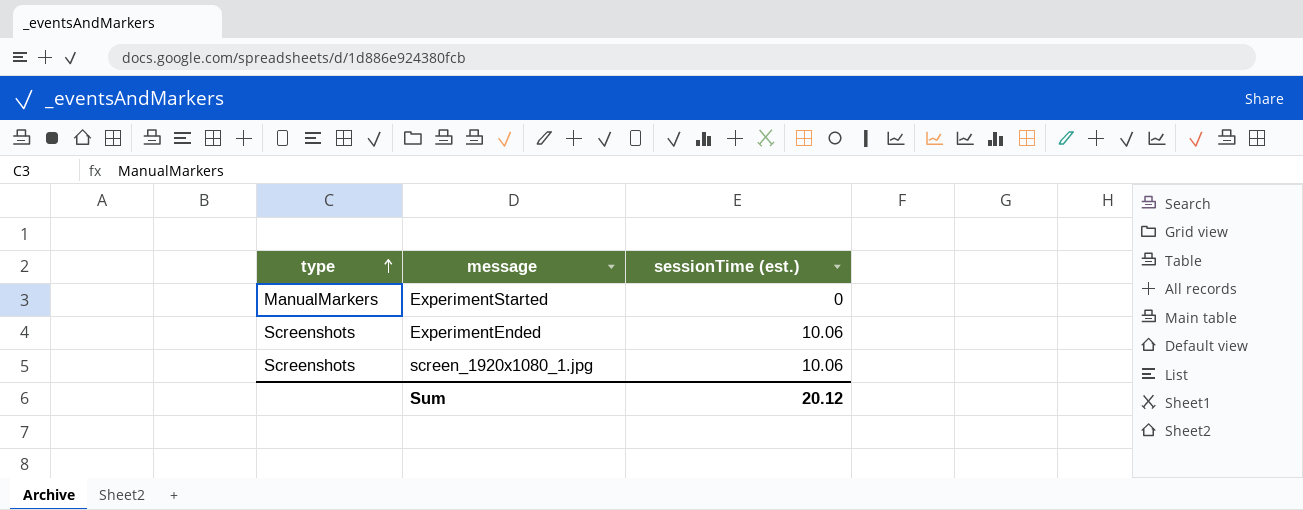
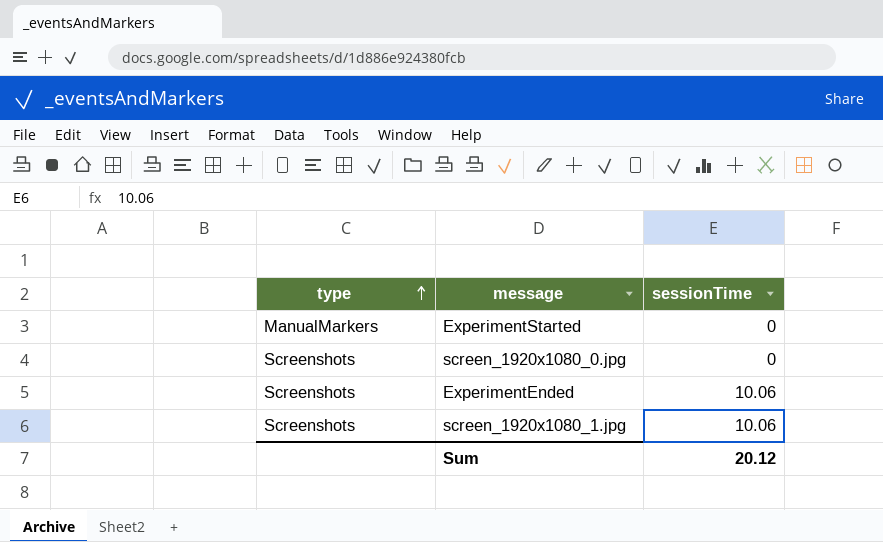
column name: sessionTime (est.) -> sessionTime
row screen_1920x1080_0.jpg: none -> Screenshots | 0

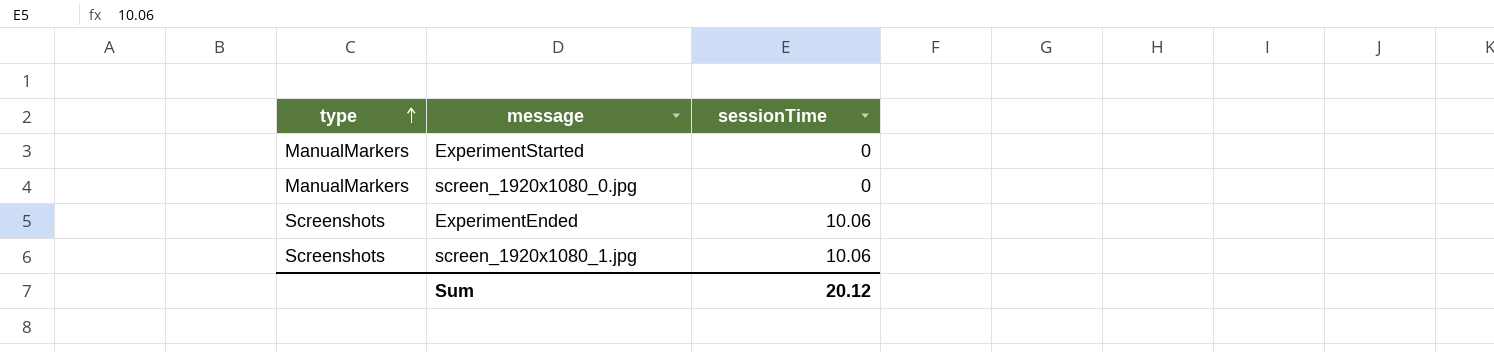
screen_1920x1080_0.jpg | type: Screenshots -> ManualMarkers

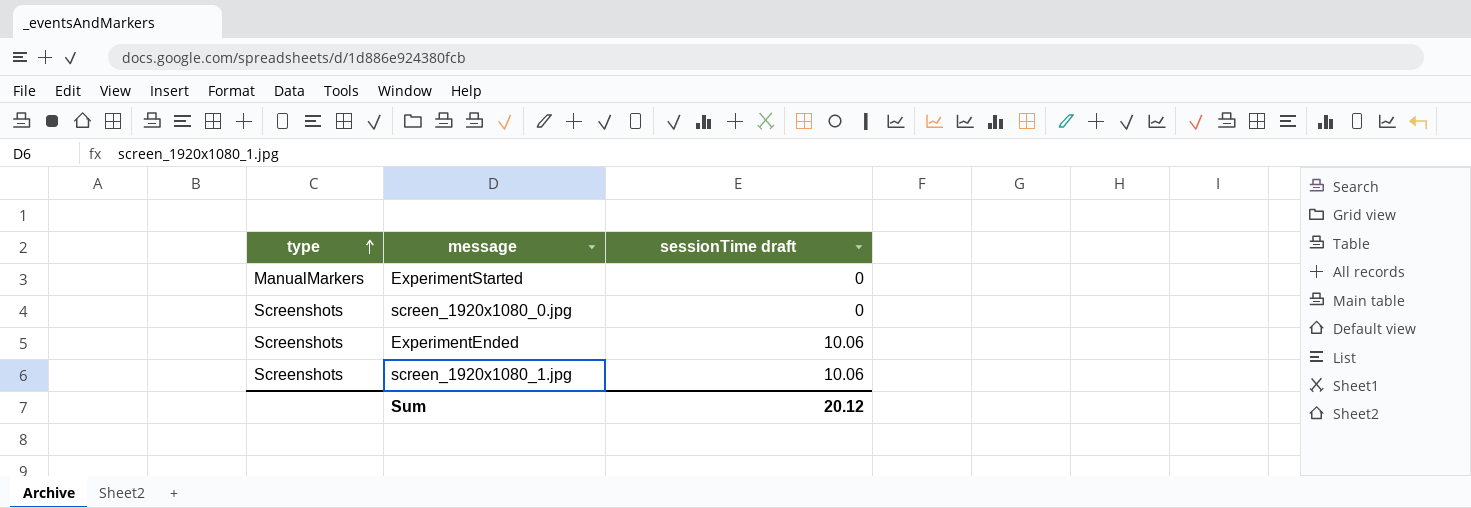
column name: sessionTime -> sessionTime draft
screen_1920x1080_0.jpg | type: ManualMarkers -> Screenshots

